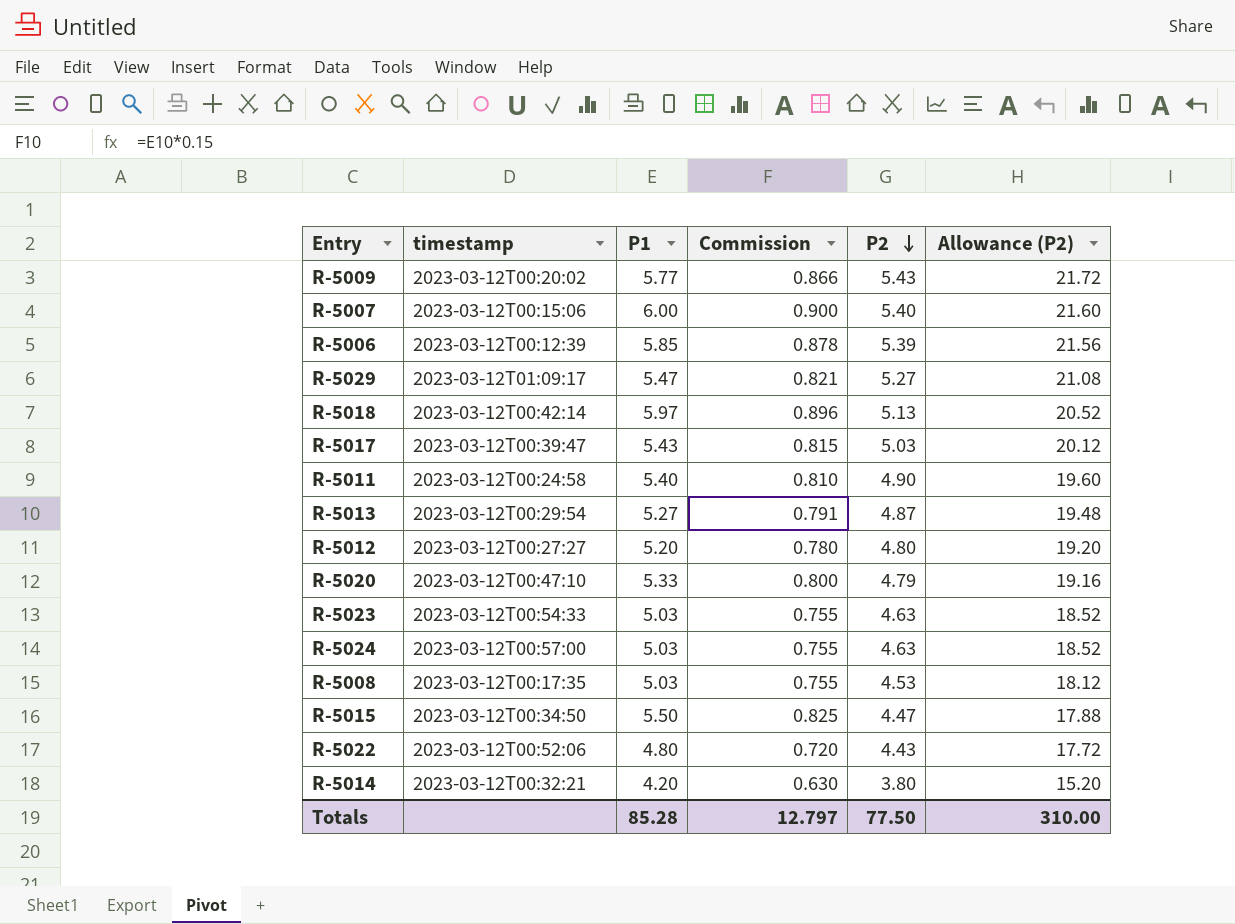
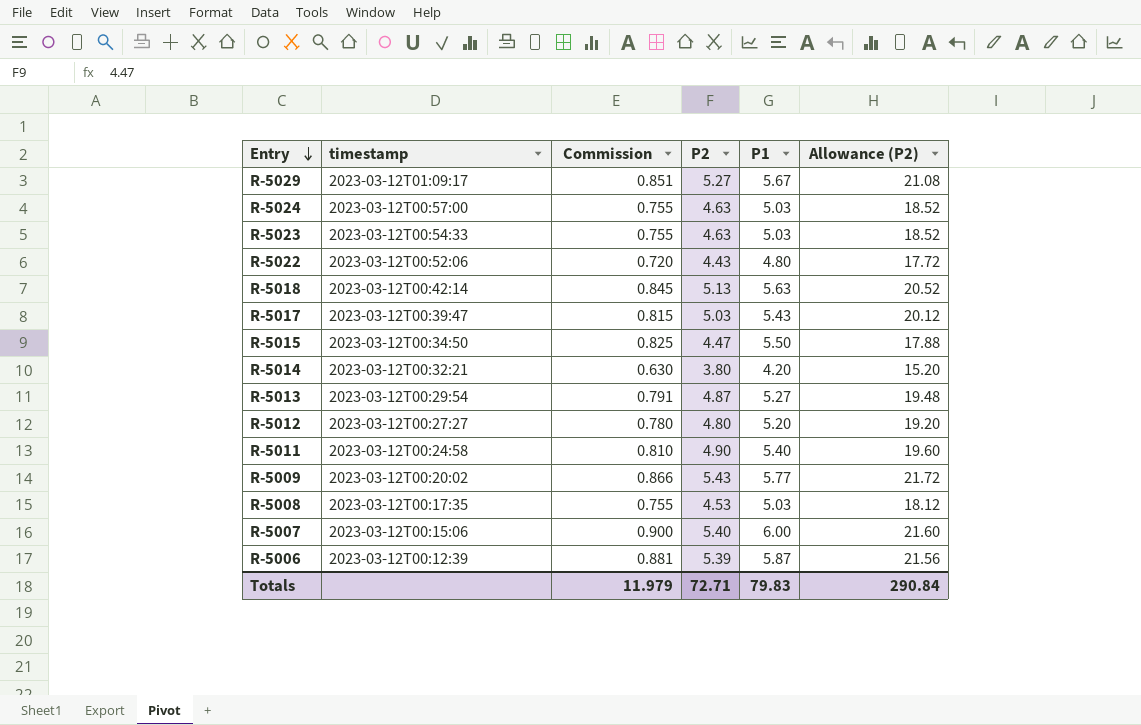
row order: P2 descending -> Entry descending
column P1 | position: 3 -> 5
row R-5020: 2023-03-12T00:47:10 | 5.33 | 0.800 | 4.79 | 19.16 -> none
R-5029 | Commission: 0.821 -> 0.851
R-5029 | P1: 5.47 -> 5.67
R-5018 | Commission: 0.896 -> 0.845
R-5018 | P1: 5.97 -> 5.63
R-5006 | Commission: 0.878 -> 0.881
R-5006 | P1: 5.85 -> 5.87
Totals | Commission: 12.797 -> 11.979
Totals | P2: 77.50 -> 72.71
Totals | P1: 85.28 -> 79.83
Totals | Allowance (P2): 310.00 -> 290.84

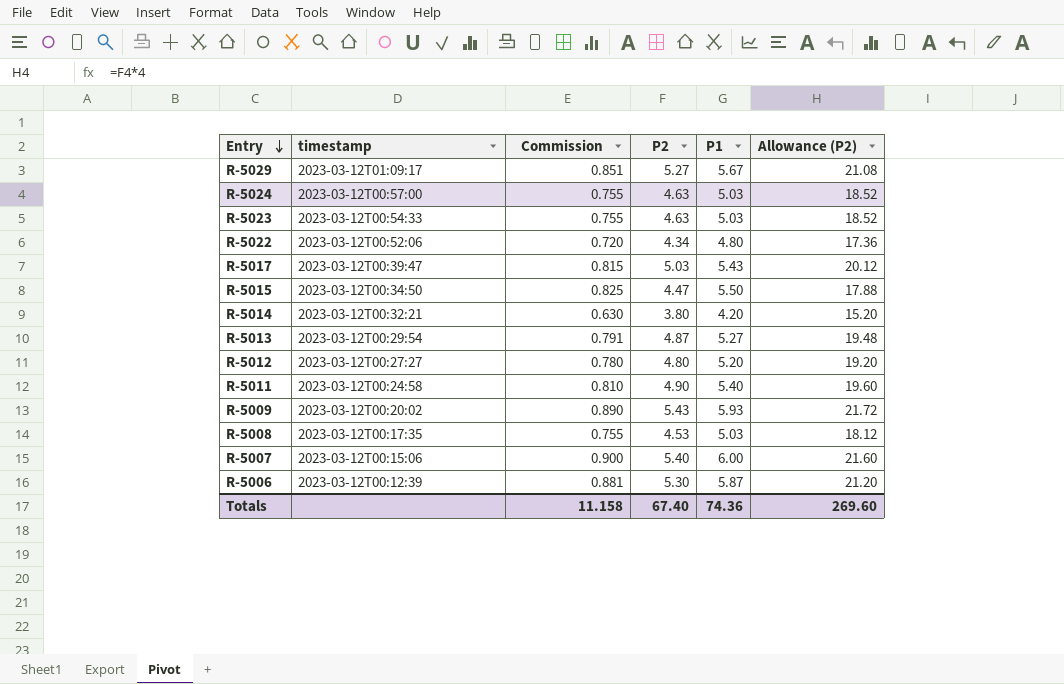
row R-5018: 2023-03-12T00:42:14 | 0.845 | 5.13 | 5.63 | 20.52 -> none
R-5022 | P2: 4.43 -> 4.34
R-5022 | Allowance (P2): 17.72 -> 17.36
R-5009 | Commission: 0.866 -> 0.890
R-5009 | P1: 5.77 -> 5.93
R-5006 | P2: 5.39 -> 5.30
R-5006 | Allowance (P2): 21.56 -> 21.20
Totals | Commission: 11.979 -> 11.158
Totals | P2: 72.71 -> 67.40
Totals | P1: 79.83 -> 74.36
Totals | Allowance (P2): 290.84 -> 269.60

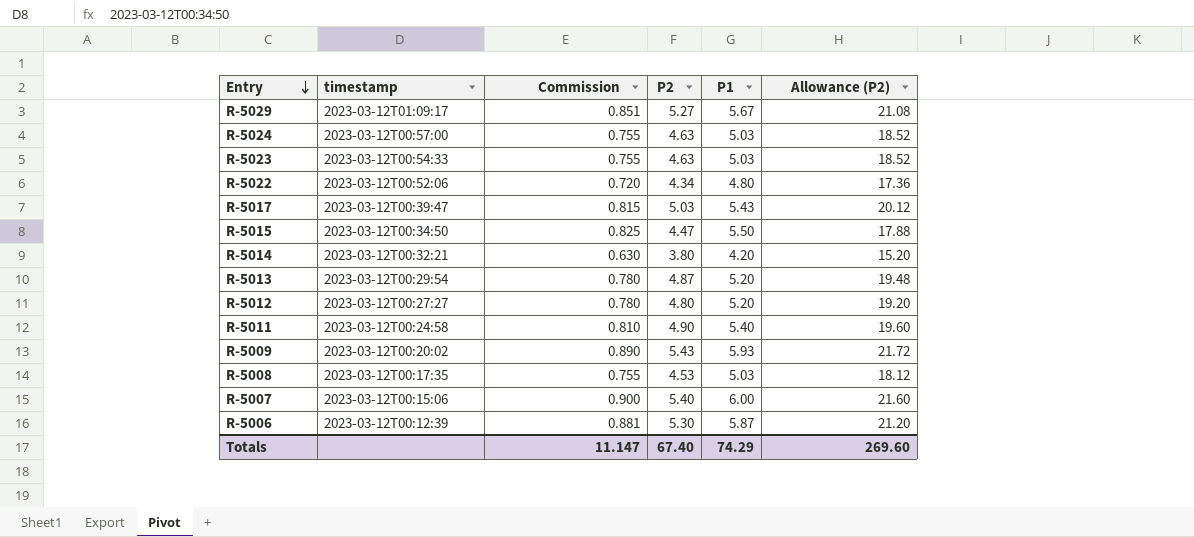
R-5013 | Commission: 0.791 -> 0.780
R-5013 | P1: 5.27 -> 5.20
Totals | Commission: 11.158 -> 11.147
Totals | P1: 74.36 -> 74.29

